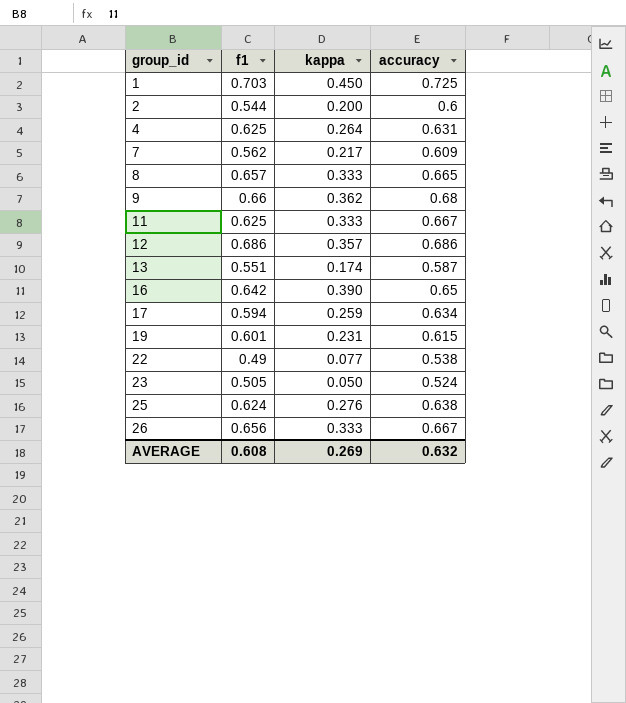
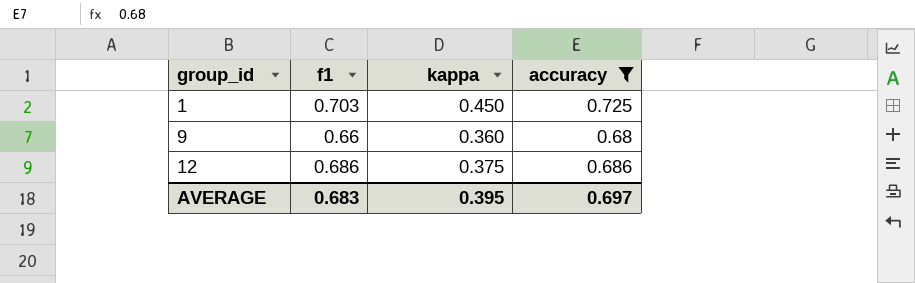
filter: none -> accuracy >= 0.68
9 | kappa: 0.362 -> 0.360
12 | kappa: 0.357 -> 0.375
AVERAGE | f1: 0.608 -> 0.683
AVERAGE | kappa: 0.269 -> 0.395
AVERAGE | accuracy: 0.632 -> 0.697

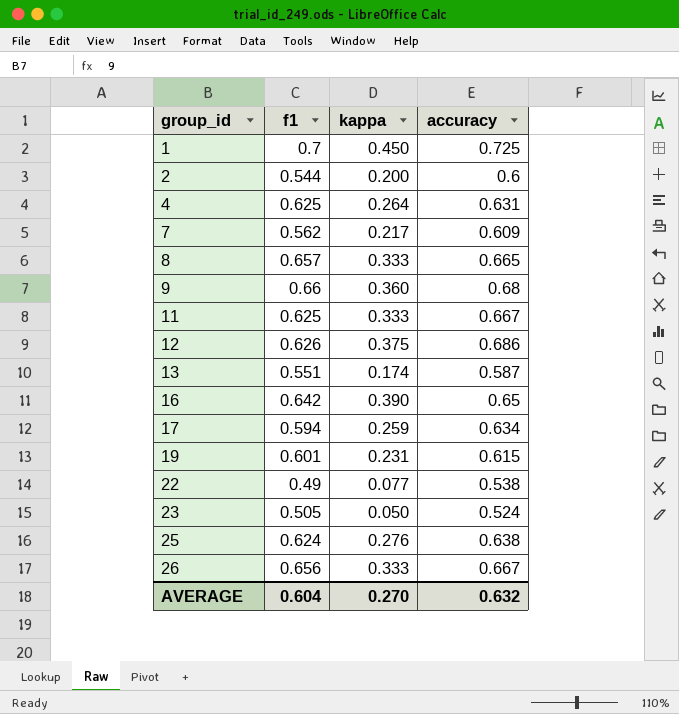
filter: accuracy >= 0.68 -> none
1 | f1: 0.703 -> 0.7
12 | f1: 0.686 -> 0.626
AVERAGE | f1: 0.683 -> 0.604
AVERAGE | kappa: 0.395 -> 0.270
AVERAGE | accuracy: 0.697 -> 0.632

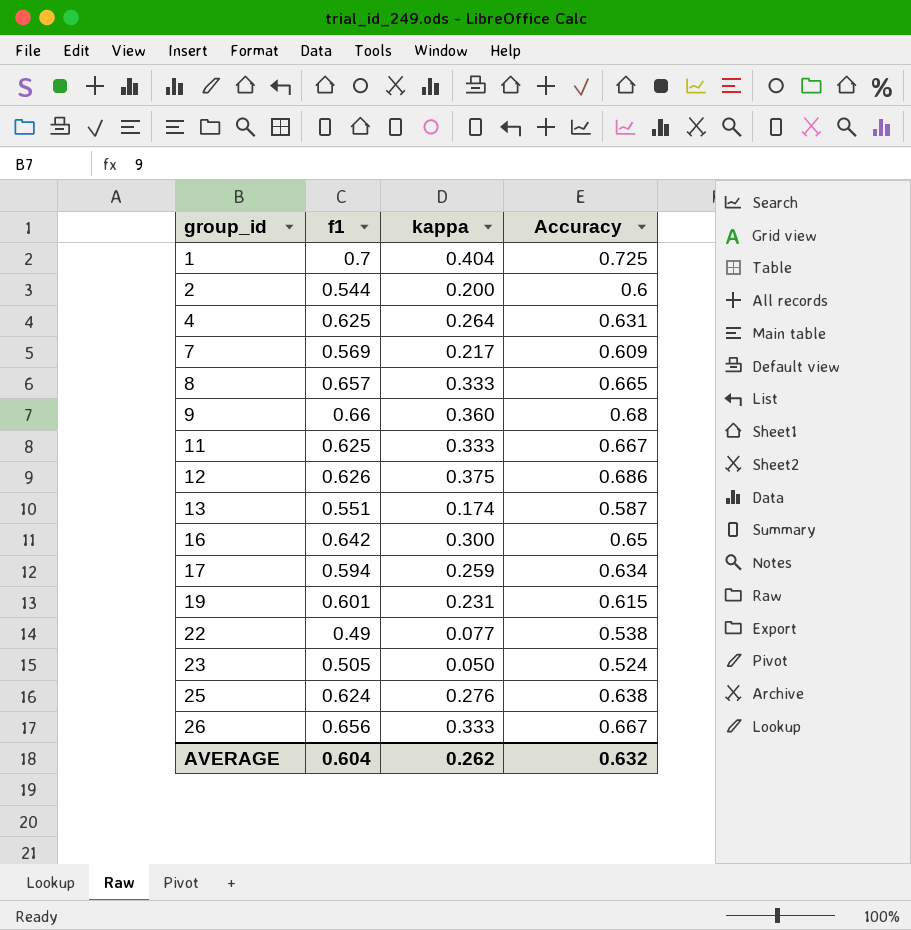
column name: accuracy -> Accuracy
1 | kappa: 0.450 -> 0.404
7 | f1: 0.562 -> 0.569
16 | kappa: 0.390 -> 0.300
AVERAGE | kappa: 0.270 -> 0.262

